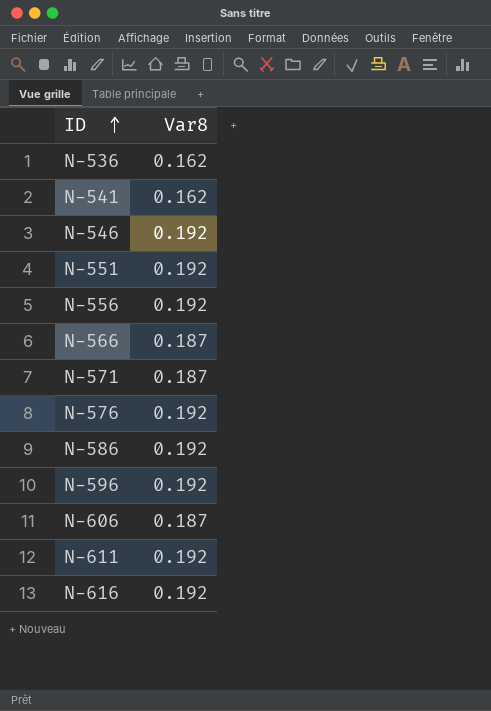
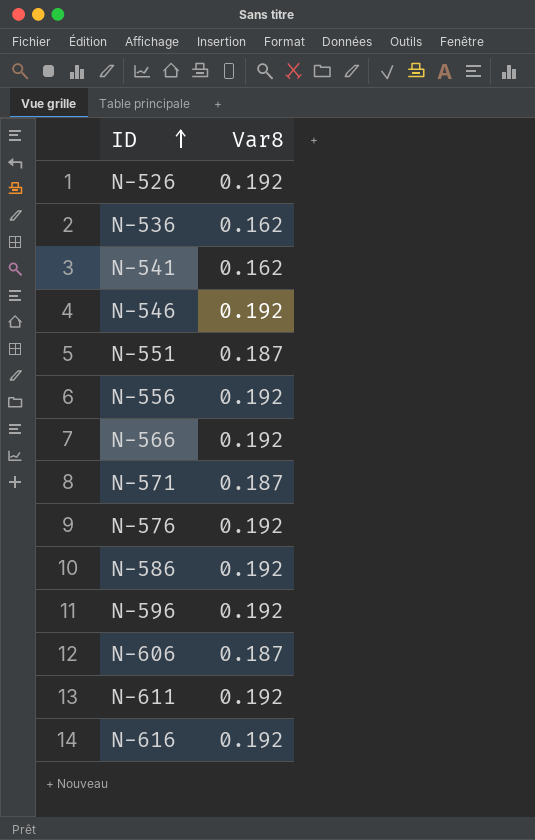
row N-526: none -> 0.192
N-551 | Var8: 0.192 -> 0.187
N-566 | Var8: 0.187 -> 0.192

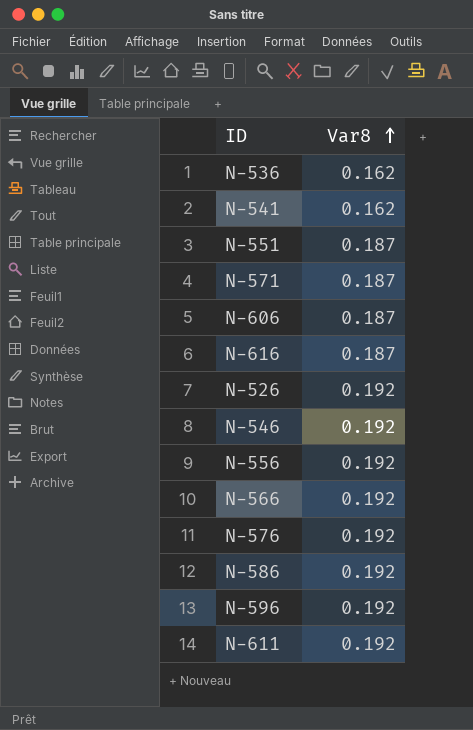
row order: ID ascending -> Var8 ascending
N-616 | Var8: 0.192 -> 0.187

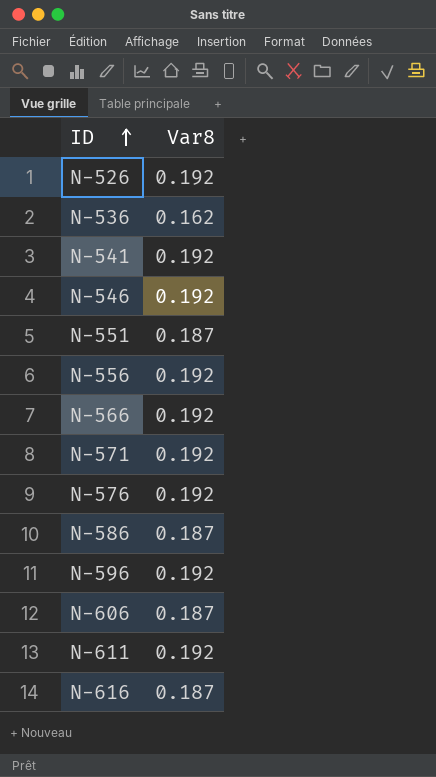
row order: Var8 ascending -> ID ascending
N-541 | Var8: 0.162 -> 0.192
N-571 | Var8: 0.187 -> 0.192
N-586 | Var8: 0.192 -> 0.187

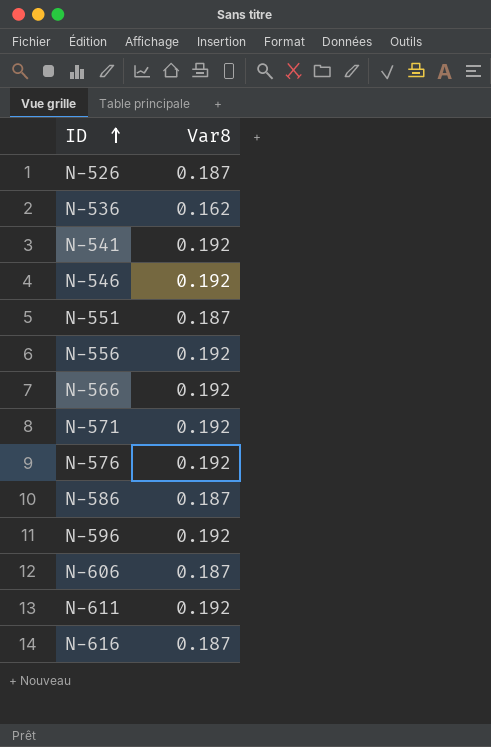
N-526 | Var8: 0.192 -> 0.187

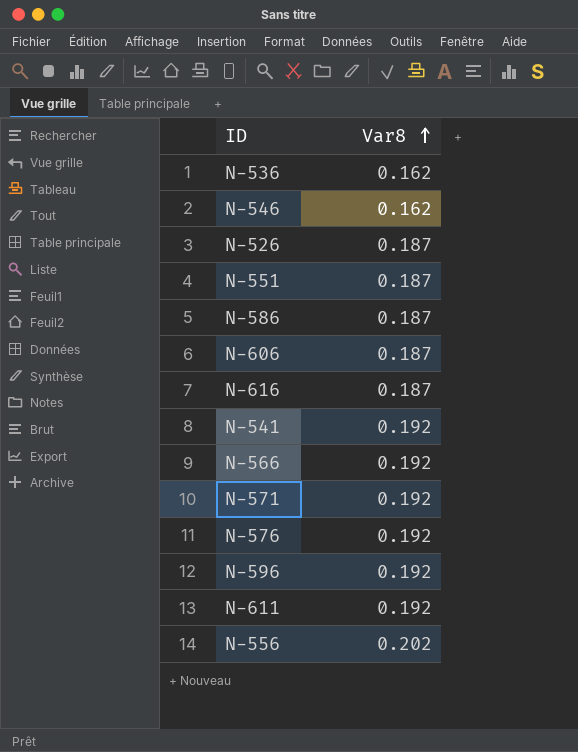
row order: ID ascending -> Var8 ascending
N-546 | Var8: 0.192 -> 0.162
N-556 | Var8: 0.192 -> 0.202

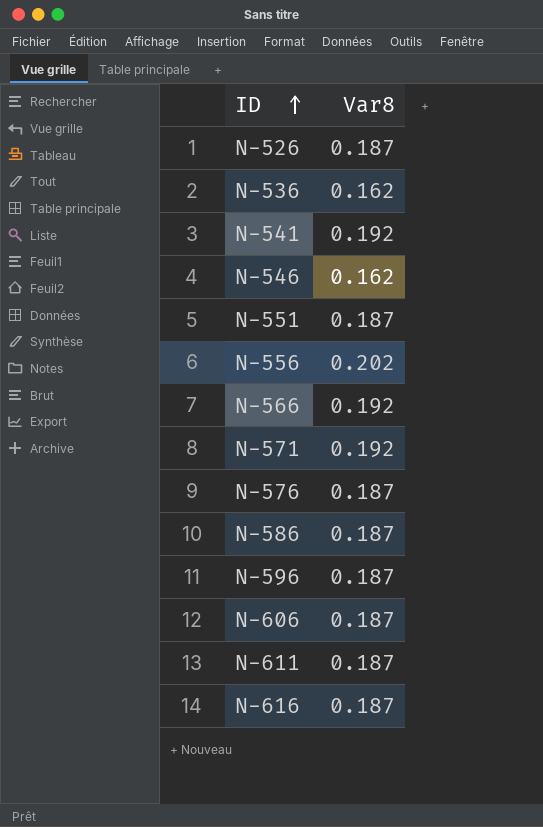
row order: Var8 ascending -> ID ascending
N-576 | Var8: 0.192 -> 0.187
N-596 | Var8: 0.192 -> 0.187
N-611 | Var8: 0.192 -> 0.187

